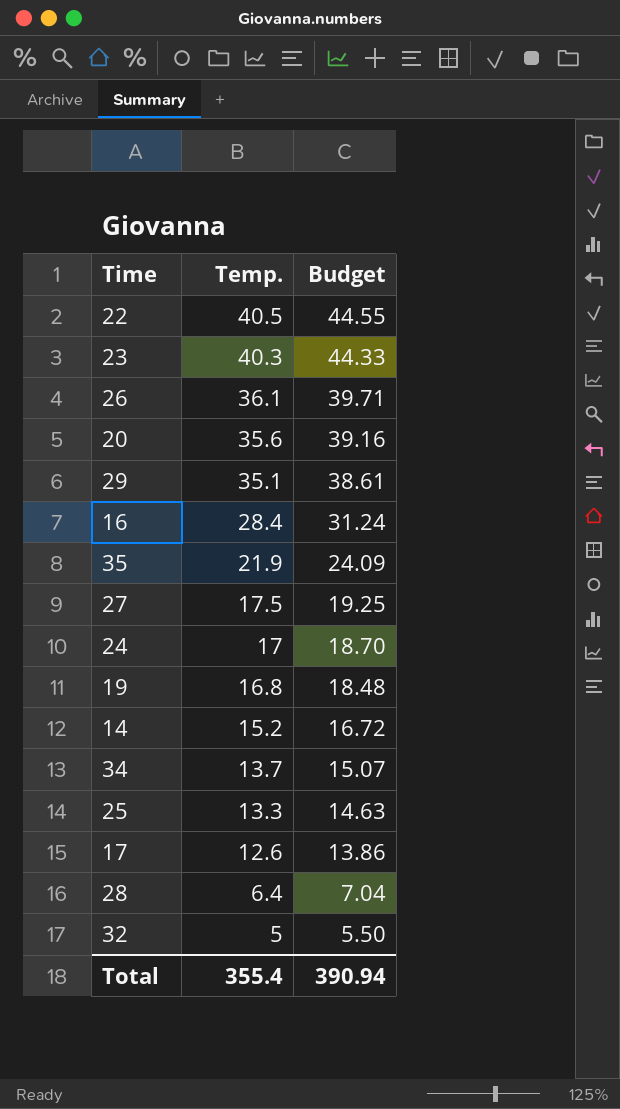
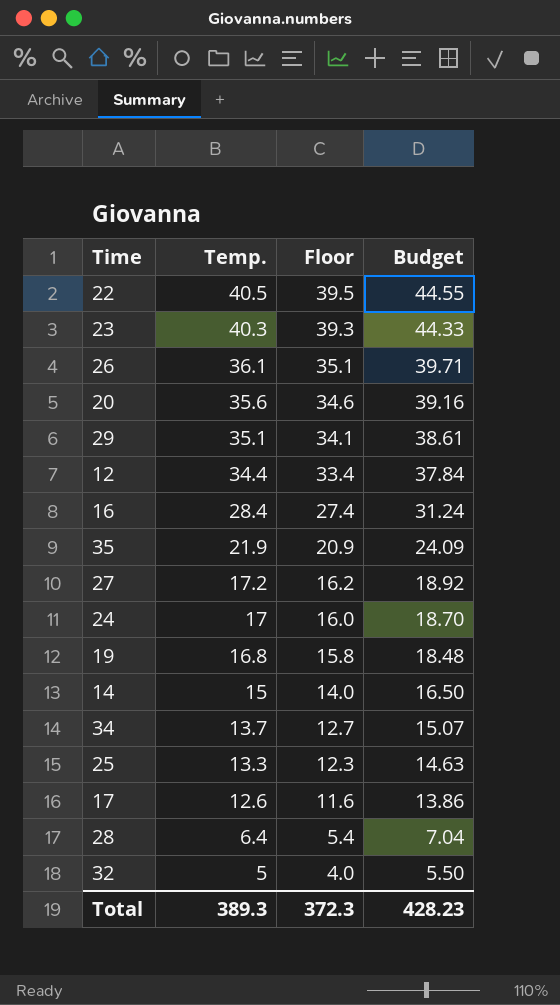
column Floor | formula: none -> [Temp.] - 1
row 12: none -> 34.4 | 33.4 | 37.84
27 | Temp.: 17.5 -> 17.2
27 | Budget: 19.25 -> 18.92
14 | Temp.: 15.2 -> 15
14 | Budget: 16.72 -> 16.50
Total | Temp.: 355.4 -> 389.3
Total | Budget: 390.94 -> 428.23

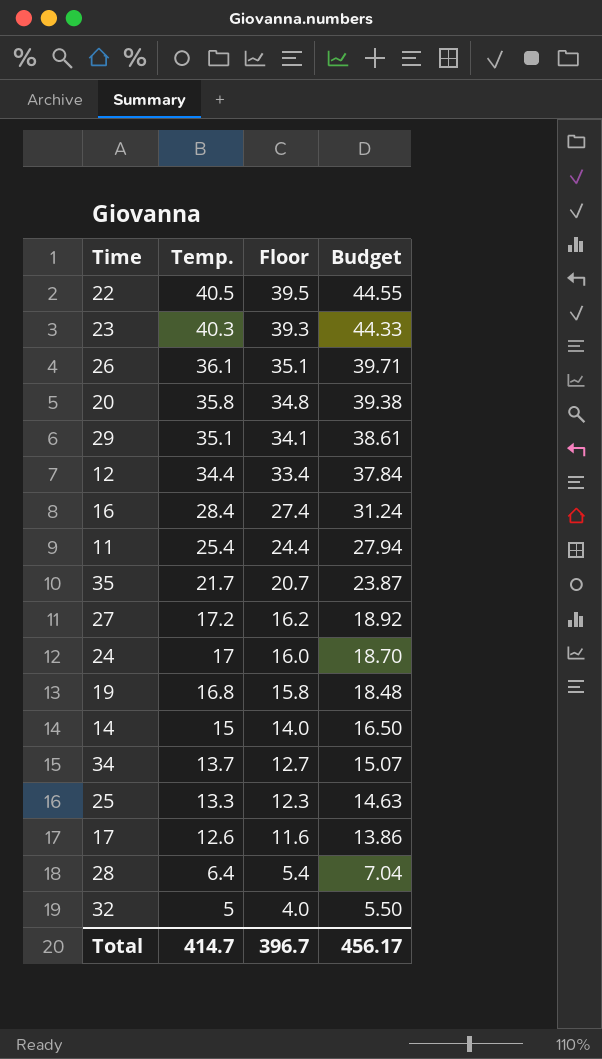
20 | Temp.: 35.6 -> 35.8
20 | Floor: 34.6 -> 34.8
20 | Budget: 39.16 -> 39.38
row 11: none -> 25.4 | 24.4 | 27.94
35 | Temp.: 21.9 -> 21.7
35 | Floor: 20.9 -> 20.7
35 | Budget: 24.09 -> 23.87
Total | Temp.: 389.3 -> 414.7
Total | Floor: 372.3 -> 396.7
Total | Budget: 428.23 -> 456.17

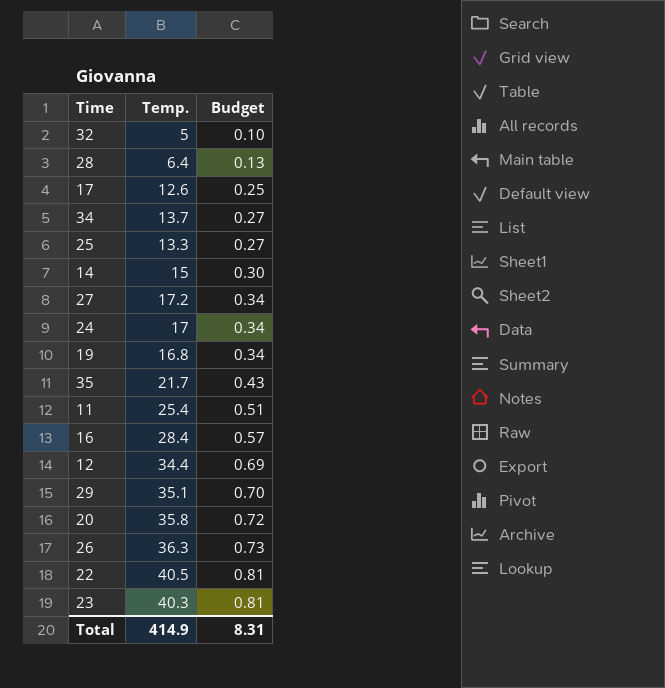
row order: Temp. descending -> Budget ascending
column Floor | formula: [Temp.] - 1 -> none
column Budget | formula: [Temp.] * 1.1 -> [Temp.] * 0.02
26 | Temp.: 36.1 -> 36.3
Total | Temp.: 414.7 -> 414.9
Total | Budget: 456.17 -> 8.31

